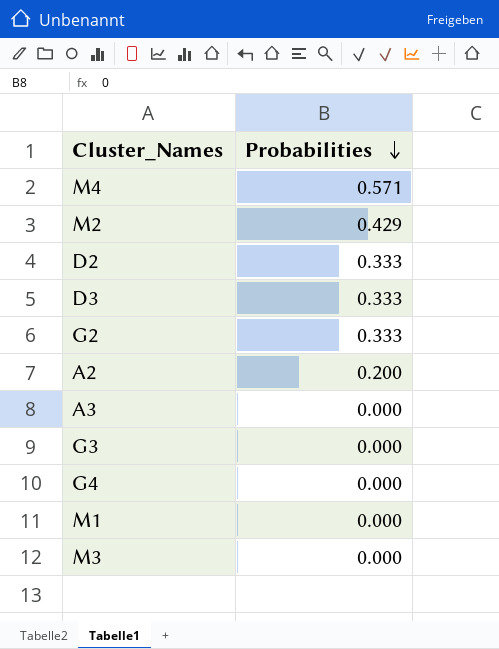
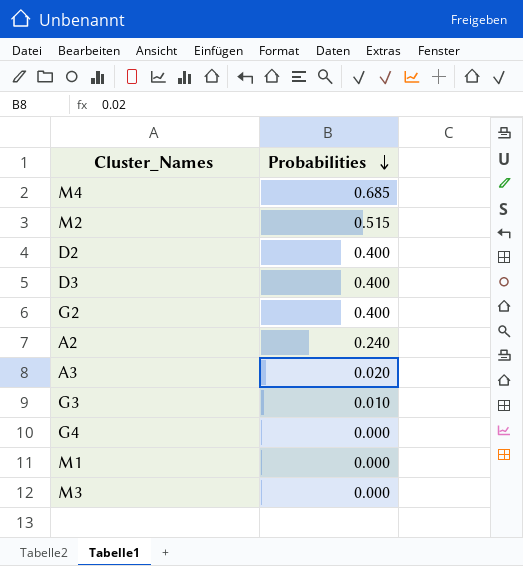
M4 | Probabilities: 0.571 -> 0.685
M2 | Probabilities: 0.429 -> 0.515
D2 | Probabilities: 0.333 -> 0.400
D3 | Probabilities: 0.333 -> 0.400
G2 | Probabilities: 0.333 -> 0.400
A2 | Probabilities: 0.200 -> 0.240
A3 | Probabilities: 0.000 -> 0.020
G3 | Probabilities: 0.000 -> 0.010

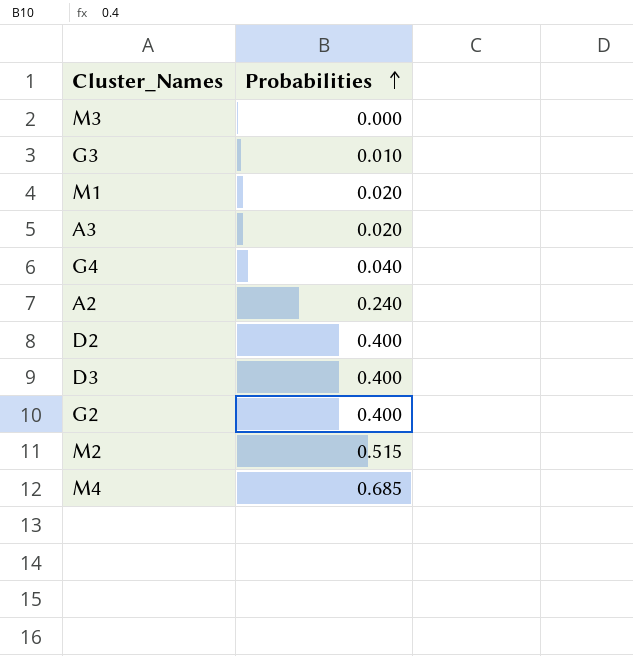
row order: Probabilities descending -> Probabilities ascending
M1 | Probabilities: 0.000 -> 0.020
G4 | Probabilities: 0.000 -> 0.040

